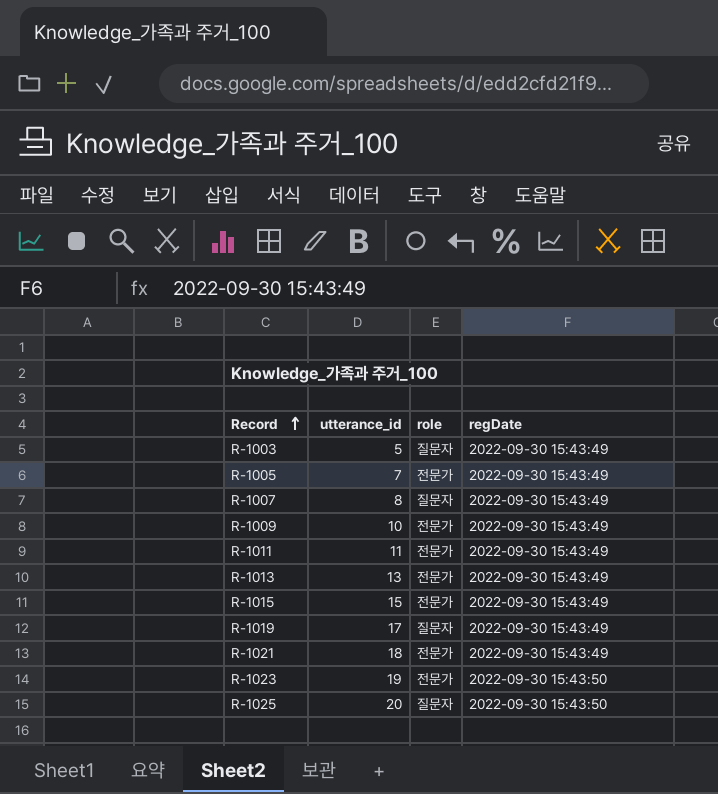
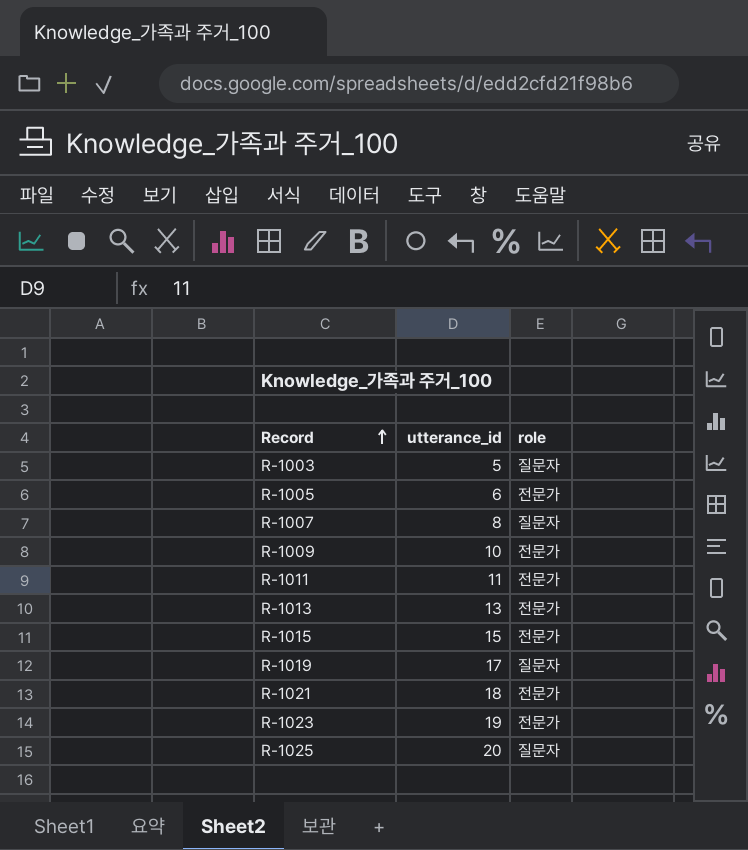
column regDate | position: 4 -> none
R-1005 | utterance_id: 7 -> 6

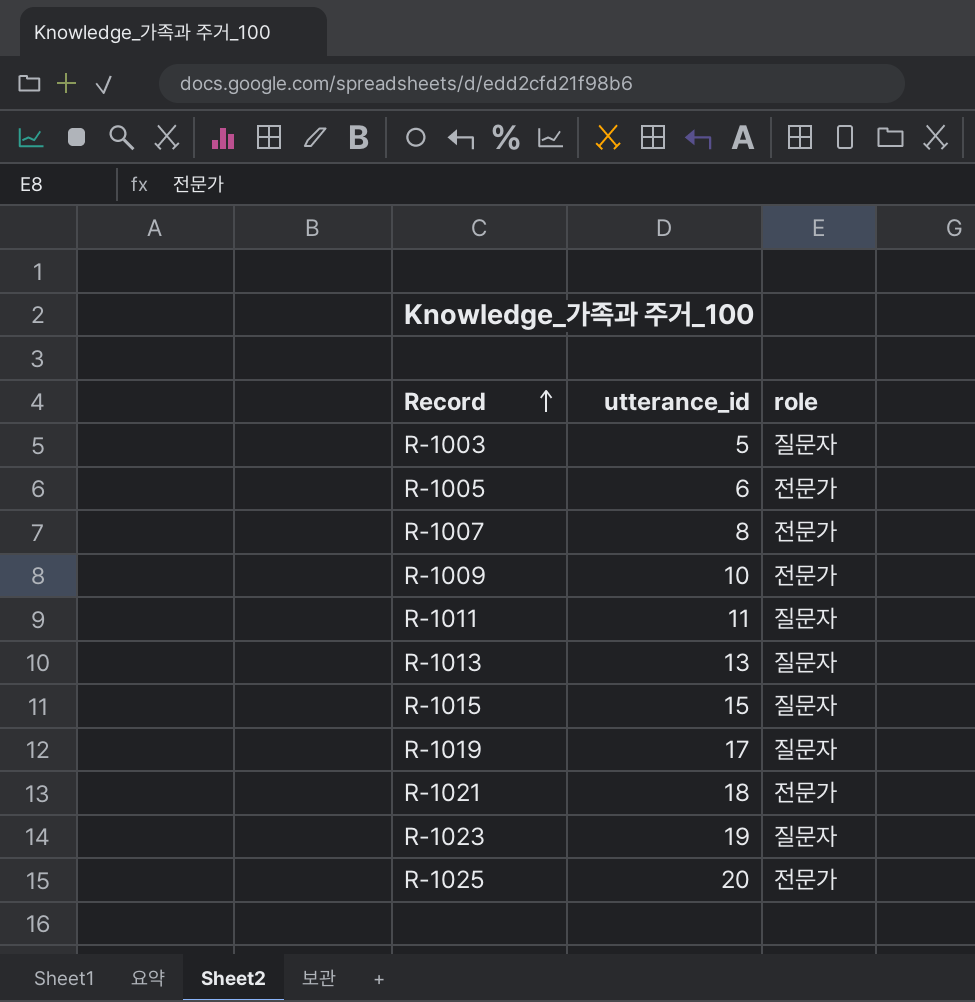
R-1007 | role: 질문자 -> 전문가
R-1011 | role: 전문가 -> 질문자
R-1013 | role: 전문가 -> 질문자
R-1015 | role: 전문가 -> 질문자
R-1023 | role: 전문가 -> 질문자
R-1025 | role: 질문자 -> 전문가

